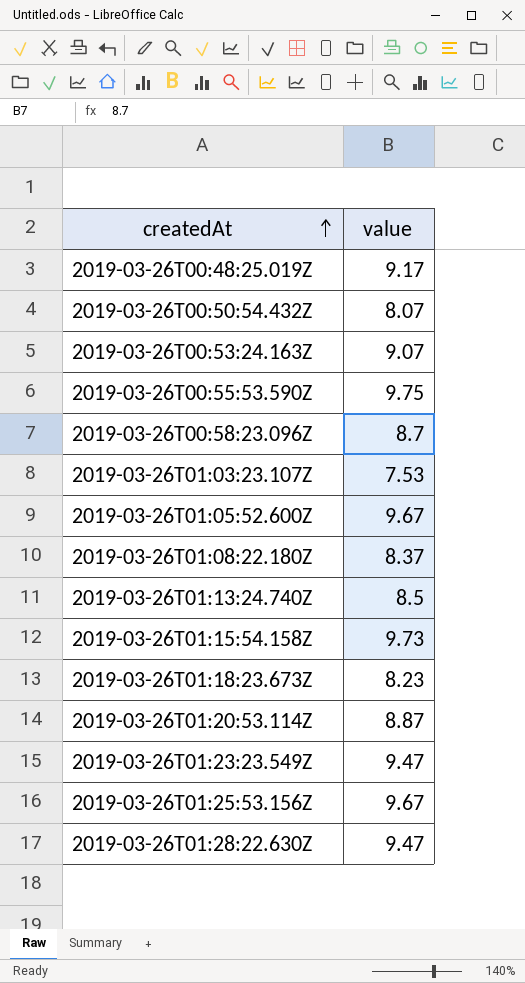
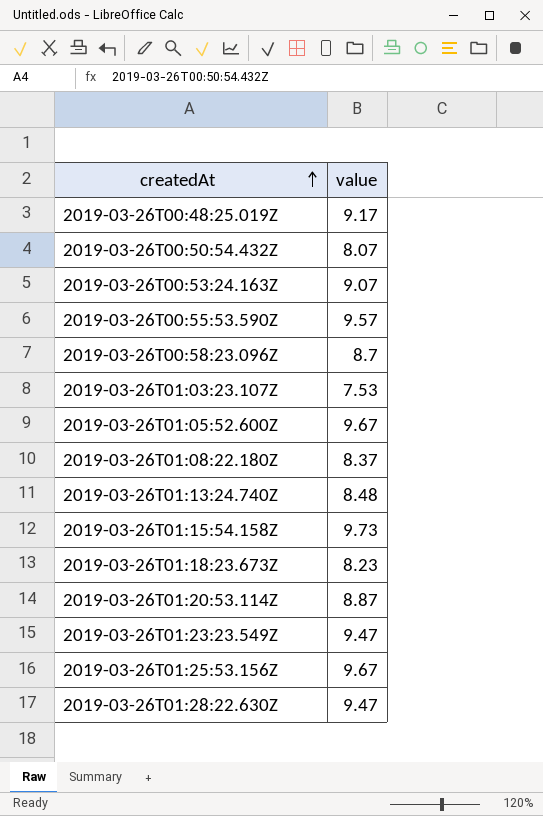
2019-03-26T00:55:53.590Z | value: 9.75 -> 9.57
2019-03-26T01:13:24.740Z | value: 8.5 -> 8.48

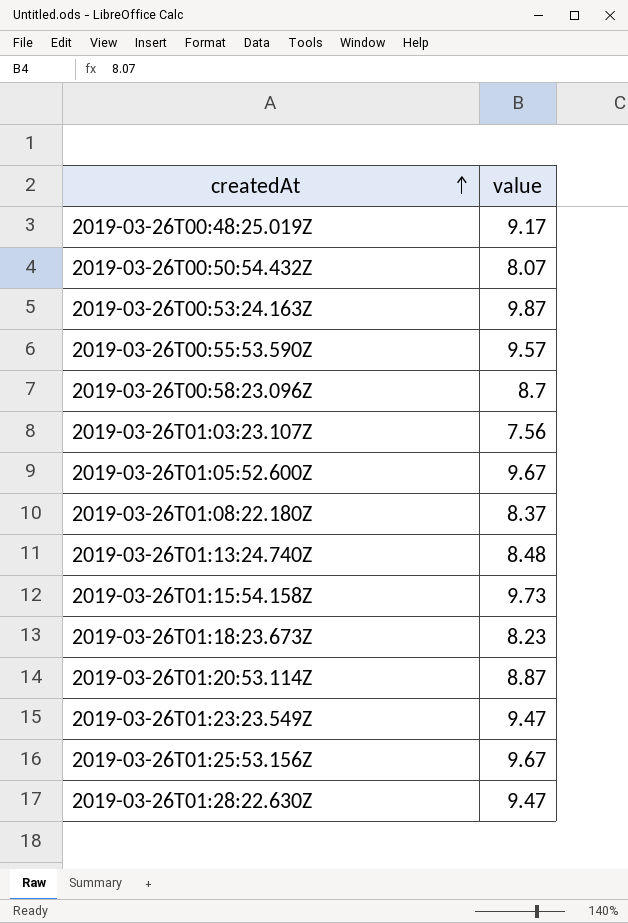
2019-03-26T00:53:24.163Z | value: 9.07 -> 9.87
2019-03-26T01:03:23.107Z | value: 7.53 -> 7.56

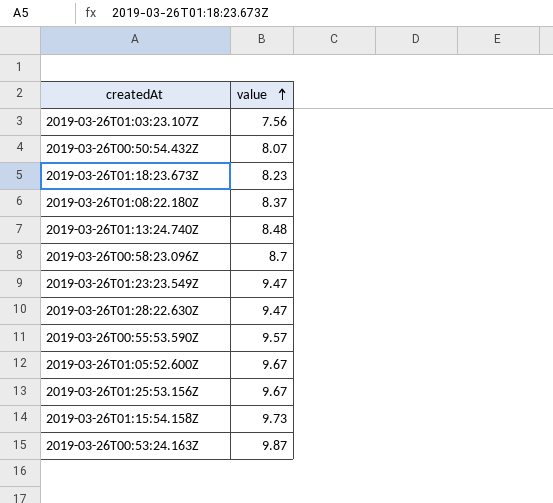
row order: createdAt ascending -> value ascending
row 2019-03-26T00:48:25.019Z: 9.17 -> none
row 2019-03-26T01:20:53.114Z: 8.87 -> none

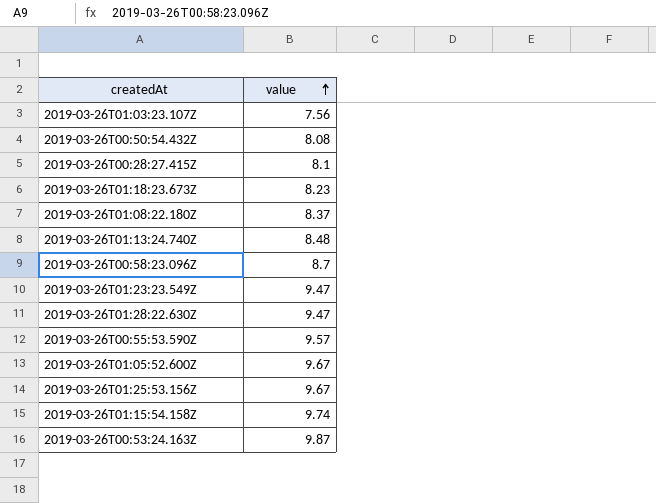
2019-03-26T00:50:54.432Z | value: 8.07 -> 8.08
row 2019-03-26T00:28:27.415Z: none -> 8.1
2019-03-26T01:15:54.158Z | value: 9.73 -> 9.74

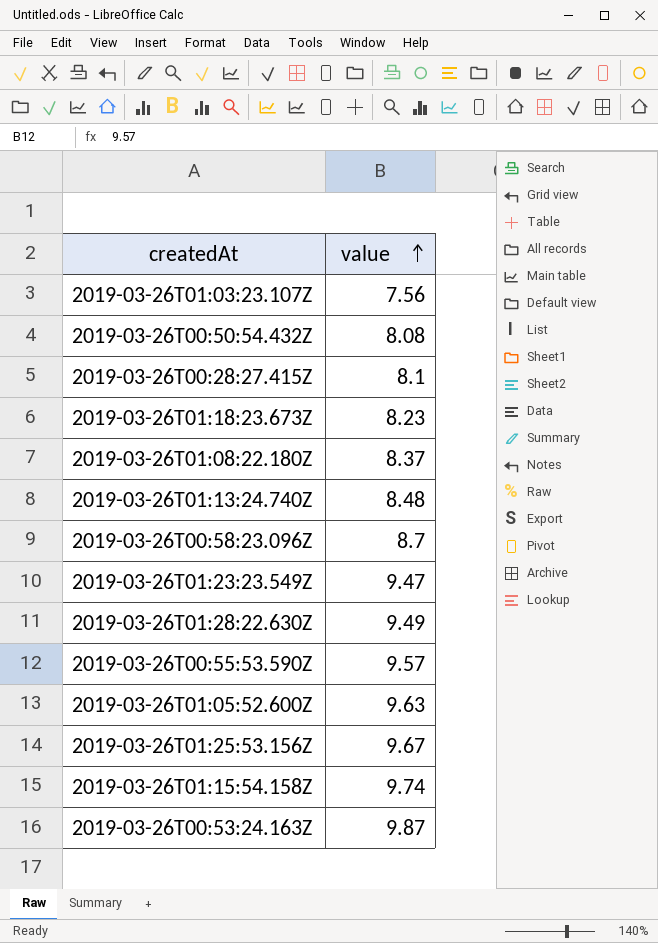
2019-03-26T01:28:22.630Z | value: 9.47 -> 9.49
2019-03-26T01:05:52.600Z | value: 9.67 -> 9.63

